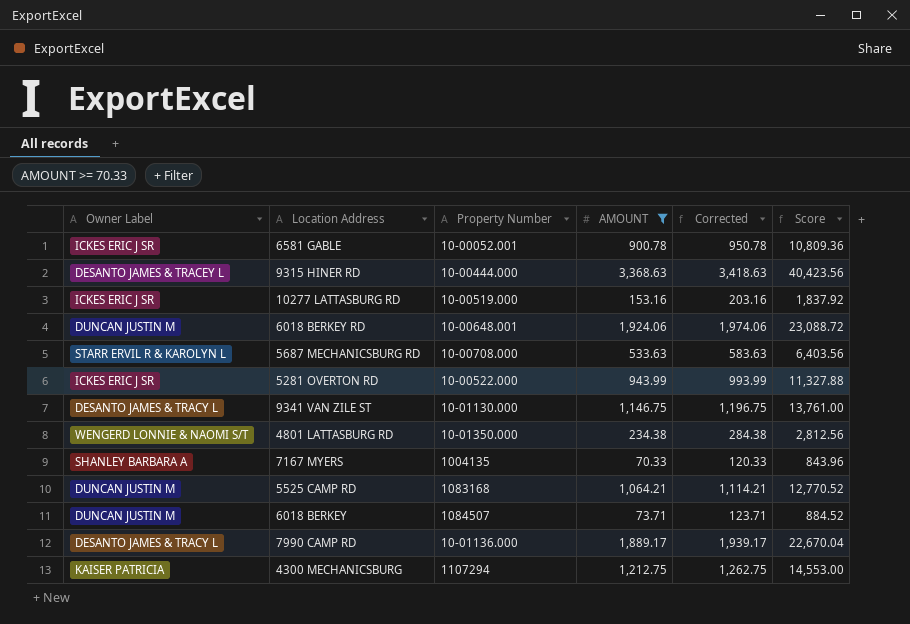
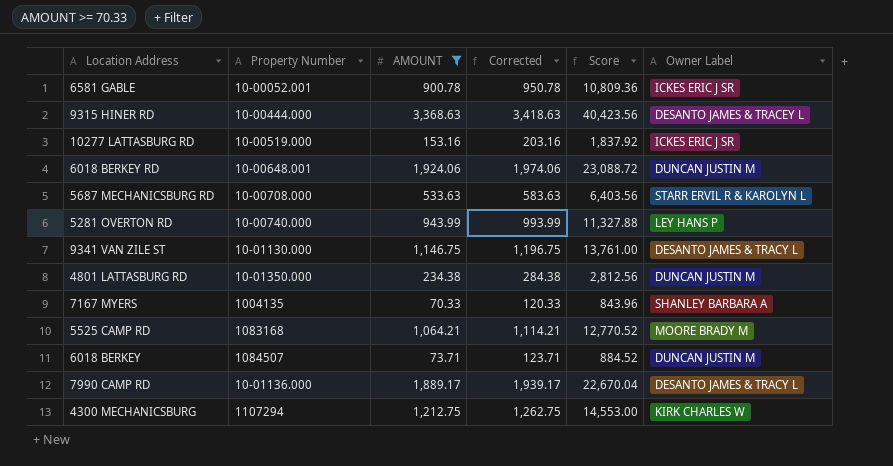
column Owner Label | position: 1 -> 6
5281 OVERTON RD | Property Number: 10-00522.000 -> 10-00740.000
5281 OVERTON RD | Owner Label: ICKES ERIC J SR -> LEY HANS P
4801 LATTASBURG RD | Owner Label: WENGERD LONNIE & NAOMI S/T -> DUNCAN JUSTIN M
5525 CAMP RD | Owner Label: DUNCAN JUSTIN M -> MOORE BRADY M
4300 MECHANICSBURG | Owner Label: KAISER PATRICIA -> KIRK CHARLES W

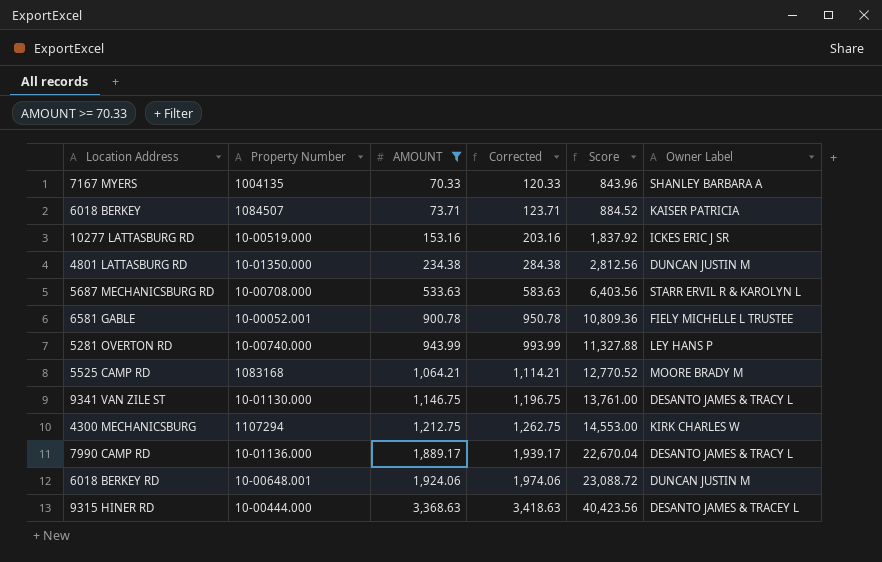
row order: none -> AMOUNT ascending
6018 BERKEY | Owner Label: DUNCAN JUSTIN M -> KAISER PATRICIA
6581 GABLE | Owner Label: ICKES ERIC J SR -> FIELY MICHELLE L TRUSTEE

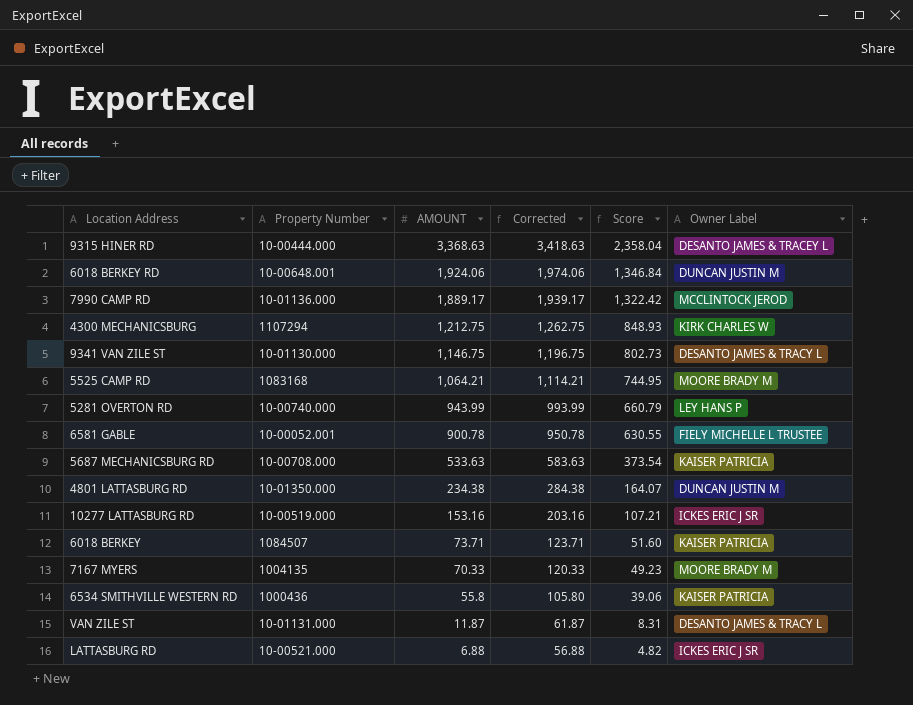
filter: AMOUNT >= 70.33 -> none
row order: AMOUNT ascending -> AMOUNT descending
column Score | formula: [AMOUNT] * 12 -> [AMOUNT] * 0.7
7990 CAMP RD | Owner Label: DESANTO JAMES & TRACY L -> MCCLINTOCK JEROD
5687 MECHANICSBURG RD | Owner Label: STARR ERVIL R & KAROLYN L -> KAISER PATRICIA
7167 MYERS | Owner Label: SHANLEY BARBARA A -> MOORE BRADY M

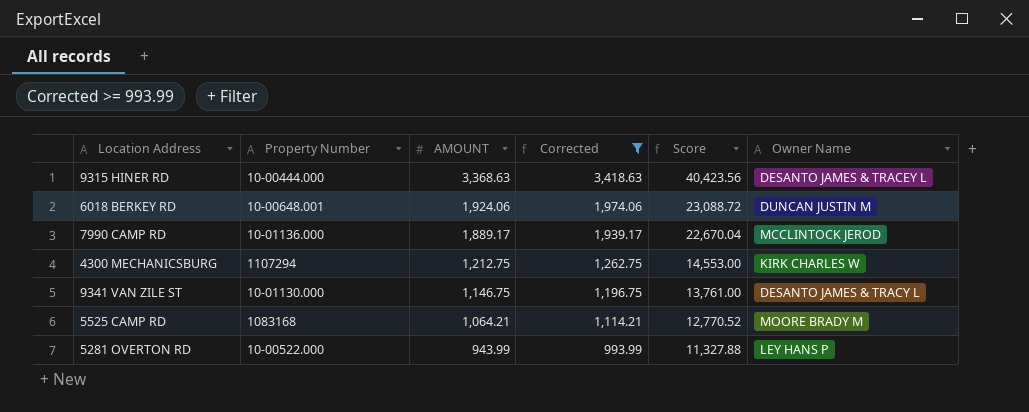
filter: none -> Corrected >= 993.99
column Score | formula: [AMOUNT] * 0.7 -> [AMOUNT] * 12
column name: Owner Label -> Owner Name
5281 OVERTON RD | Property Number: 10-00740.000 -> 10-00522.000

